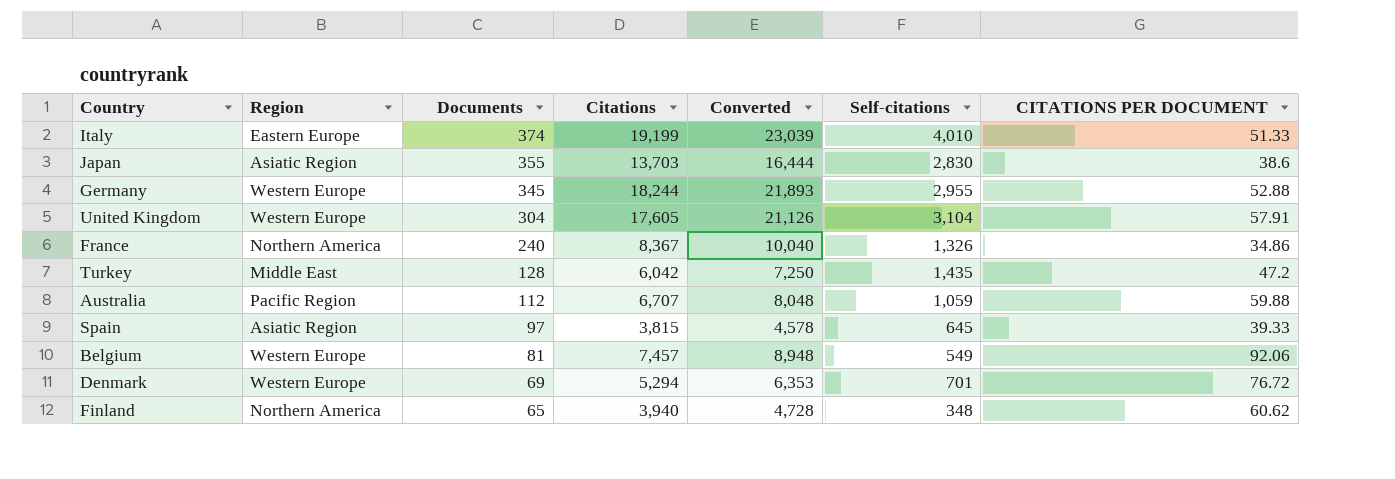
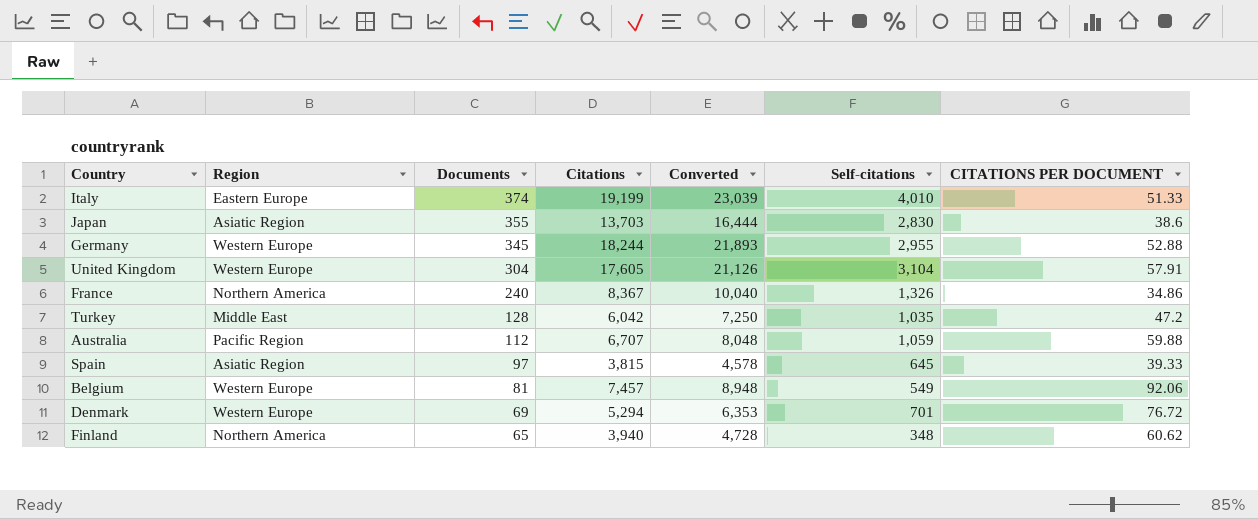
Turkey | Self-citations: 1,435 -> 1,035

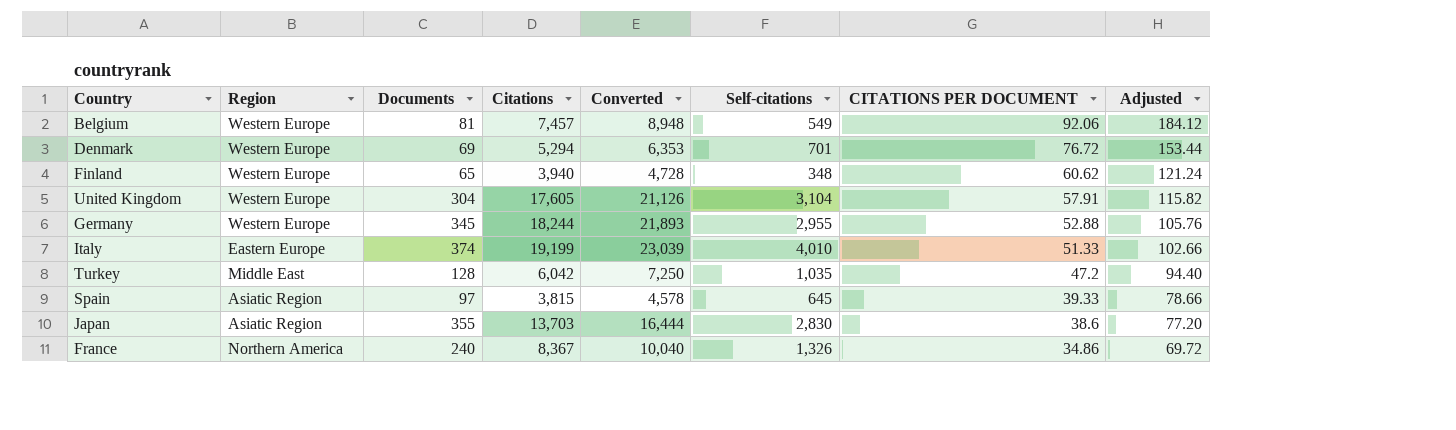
row order: Documents descending -> CITATIONS PER DOCUMENT descending
column Adjusted | formula: none -> [CITATIONS PER DOCUMENT] * 2
row Australia: Pacific Region | 112 | 6,707 | 8,048 | 1,059 | 59.88 -> none
Finland | Region: Northern America -> Western Europe

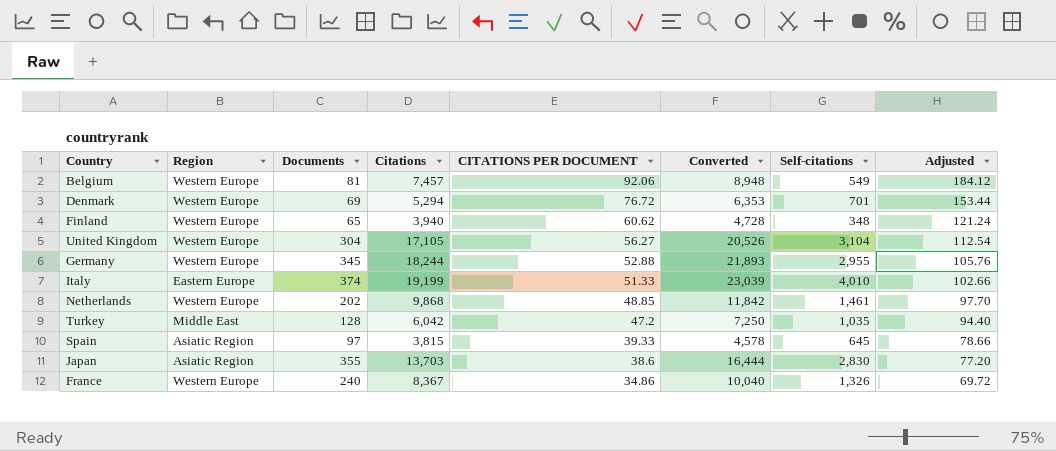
column CITATIONS PER DOCUMENT | position: 7 -> 5
United Kingdom | Citations: 17,605 -> 17,105
United Kingdom | CITATIONS PER DOCUMENT: 57.91 -> 56.27
United Kingdom | Converted: 21,126 -> 20,526
United Kingdom | Adjusted: 115.82 -> 112.54
row Netherlands: none -> Western Europe | 202 | 9,868 | 48.85 | 11,842 | 1,461 | 97.70
France | Region: Northern America -> Western Europe

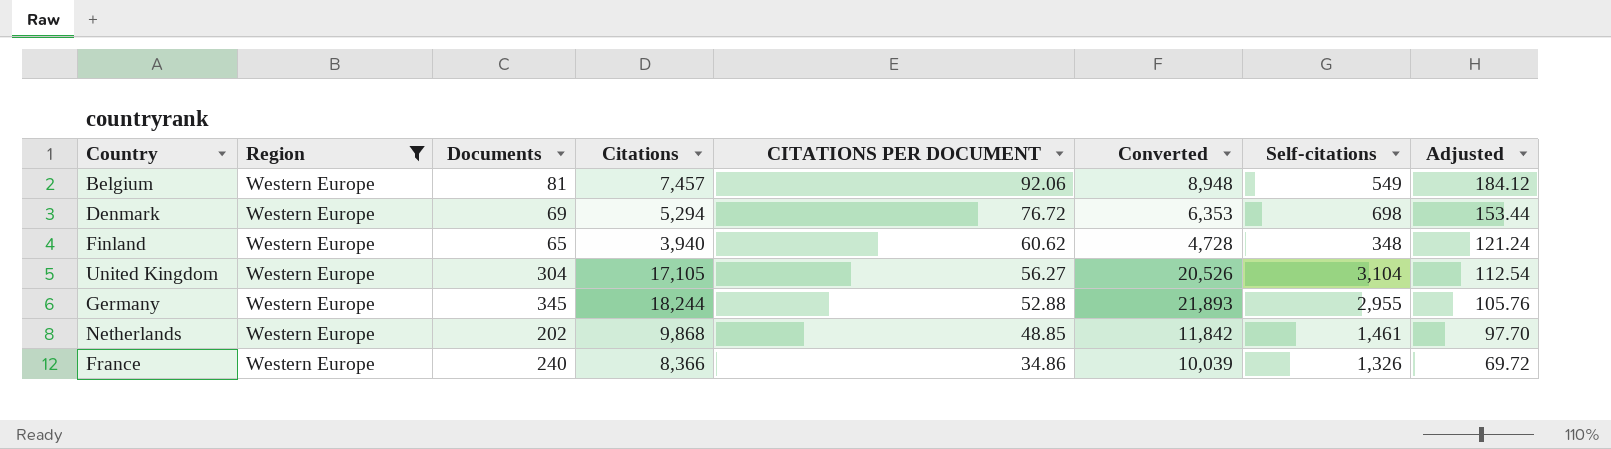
filter: none -> Region = Western Europe
Denmark | Self-citations: 701 -> 698
France | Citations: 8,367 -> 8,366
France | Converted: 10,040 -> 10,039

